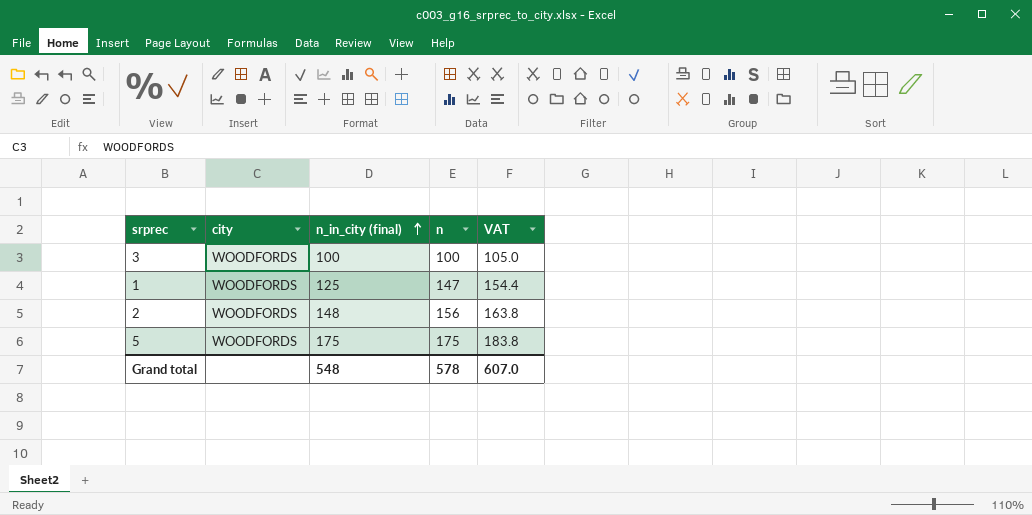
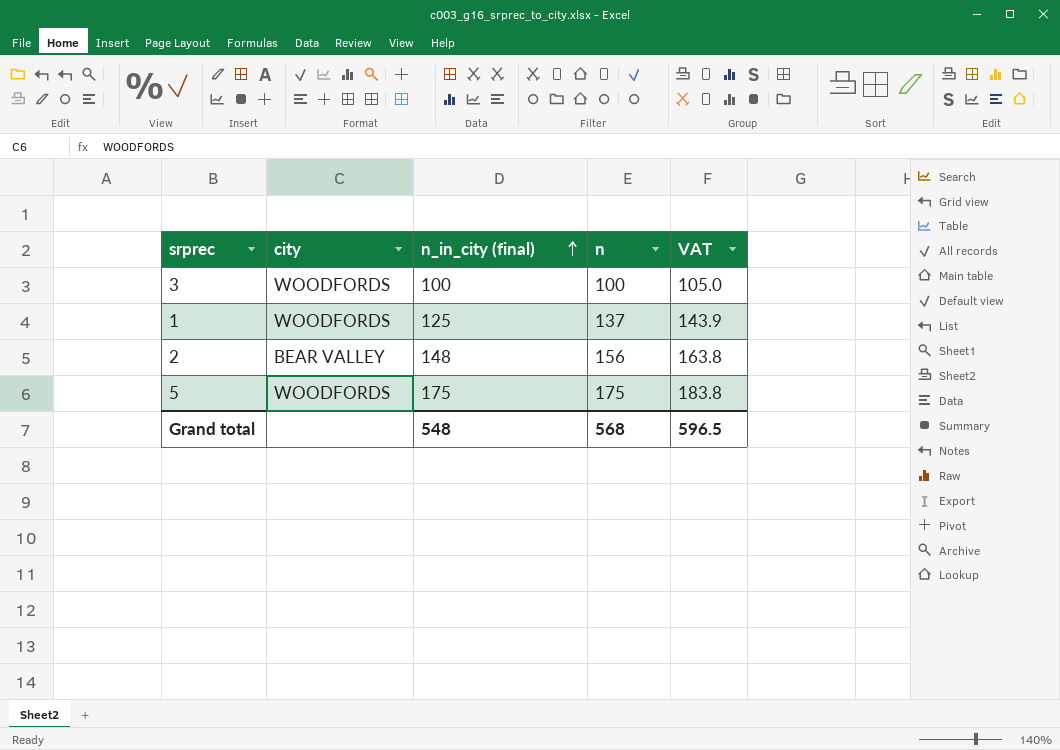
1 | n: 147 -> 137
1 | VAT: 154.4 -> 143.9
2 | city: WOODFORDS -> BEAR VALLEY
Grand total | n: 578 -> 568
Grand total | VAT: 607.0 -> 596.5

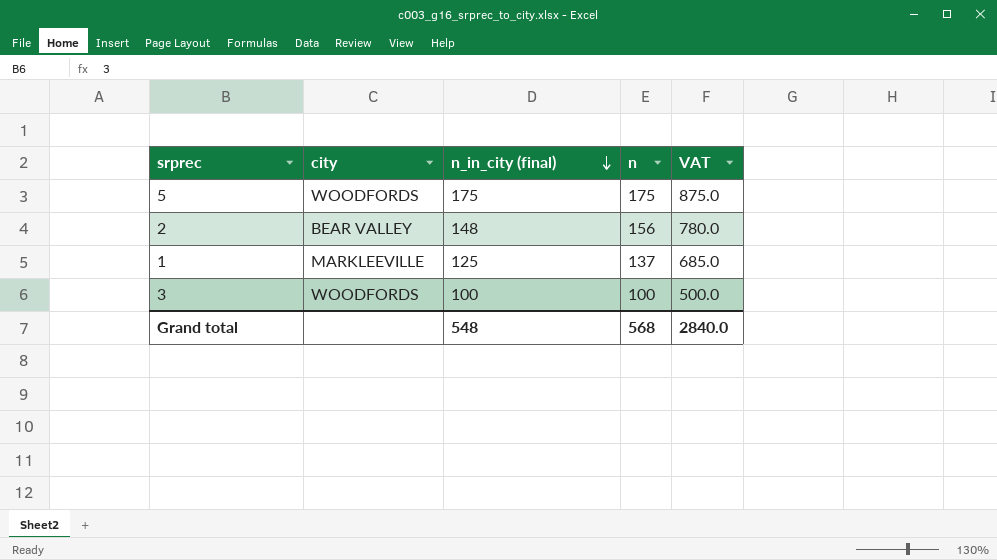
row order: n_in_city (final) ascending -> n_in_city (final) descending
column VAT | formula: [n] * 1.05 -> [n] * 5
1 | city: WOODFORDS -> MARKLEEVILLE
Grand total | VAT: 596.5 -> 2840.0

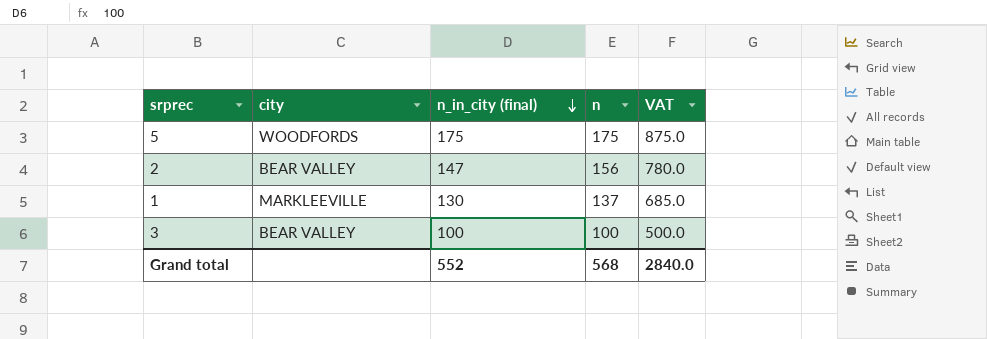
2 | n_in_city (final): 148 -> 147
1 | n_in_city (final): 125 -> 130
3 | city: WOODFORDS -> BEAR VALLEY
Grand total | n_in_city (final): 548 -> 552

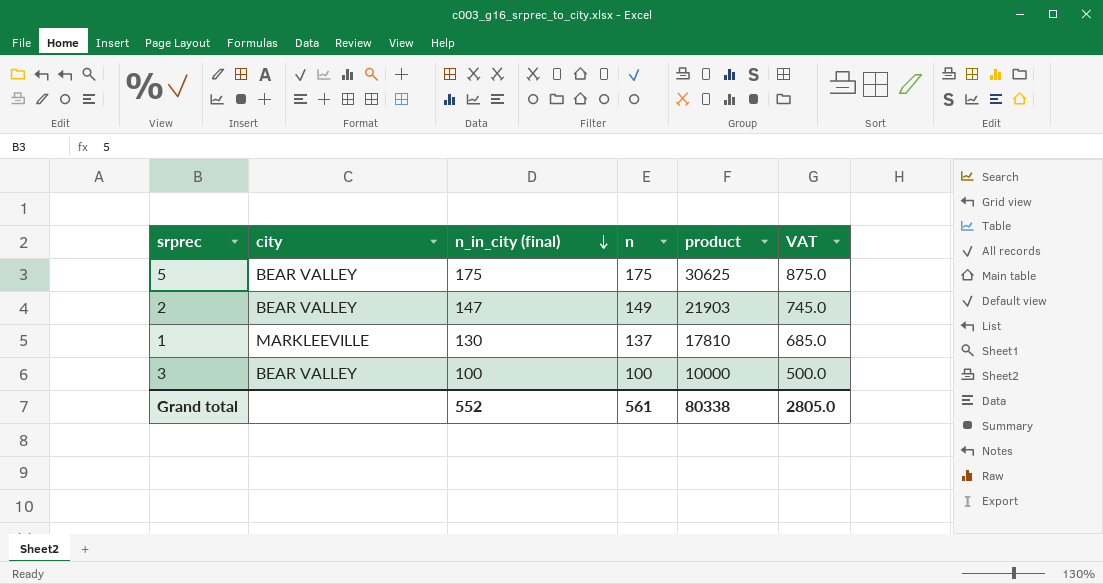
column product | formula: none -> [n_in_city (final)] * [n]
5 | city: WOODFORDS -> BEAR VALLEY
2 | n: 156 -> 149
2 | VAT: 780.0 -> 745.0
Grand total | n: 568 -> 561
Grand total | VAT: 2840.0 -> 2805.0

